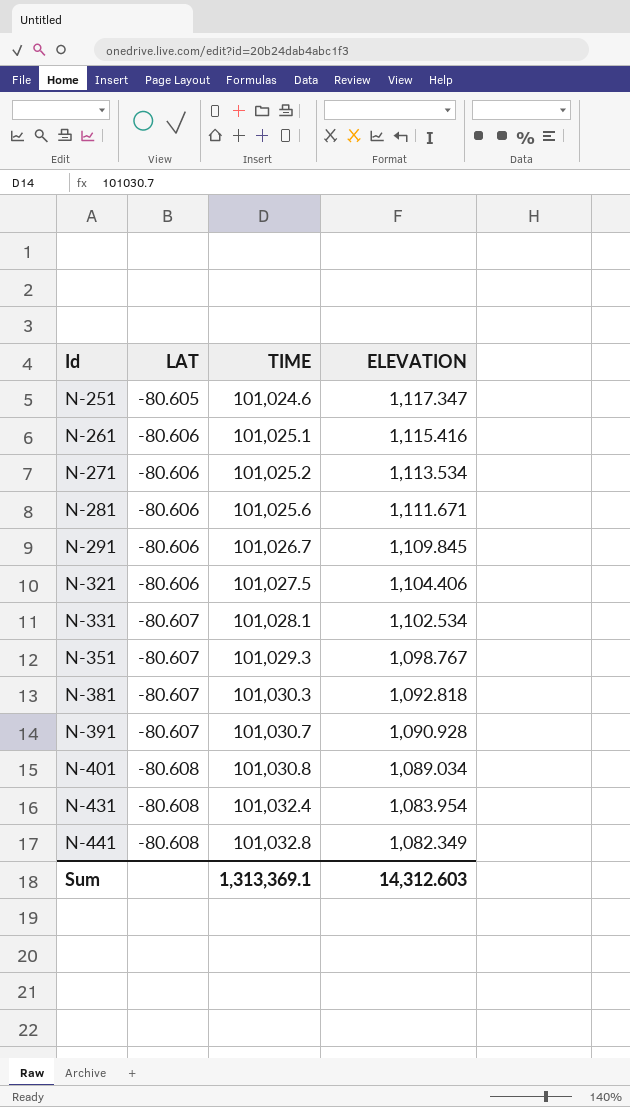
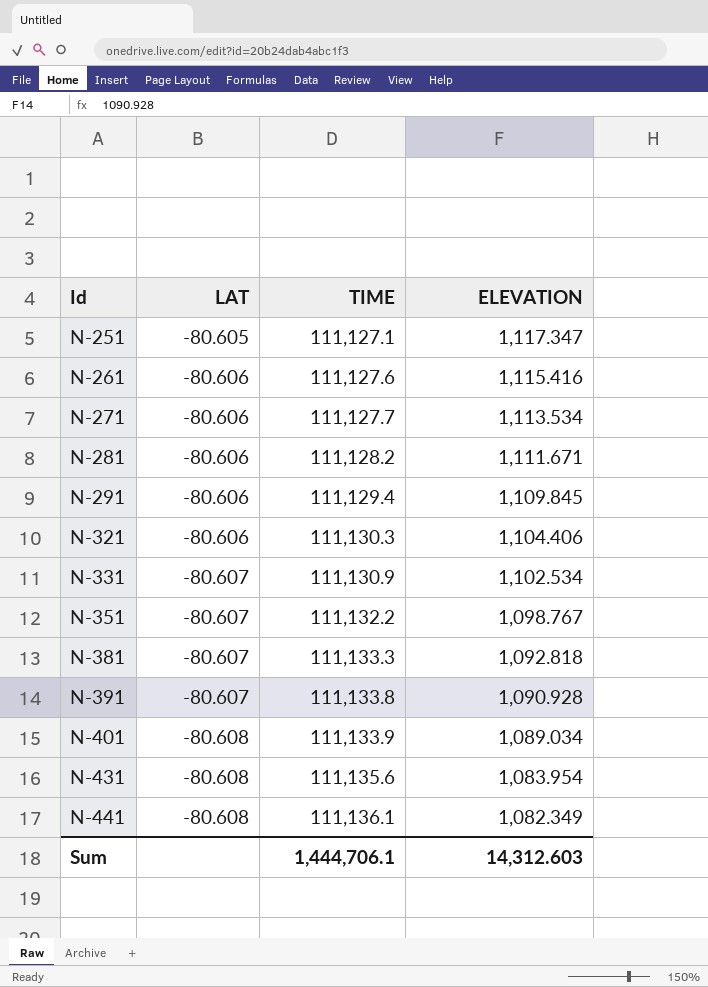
N-251 | TIME: 101,024.6 -> 111,127.1
N-261 | TIME: 101,025.1 -> 111,127.6
N-271 | TIME: 101,025.2 -> 111,127.7
N-281 | TIME: 101,025.6 -> 111,128.2
N-291 | TIME: 101,026.7 -> 111,129.4
N-321 | TIME: 101,027.5 -> 111,130.3
N-331 | TIME: 101,028.1 -> 111,130.9
N-351 | TIME: 101,029.3 -> 111,132.2
N-381 | TIME: 101,030.3 -> 111,133.3
N-391 | TIME: 101,030.7 -> 111,133.8
N-401 | TIME: 101,030.8 -> 111,133.9
N-431 | TIME: 101,032.4 -> 111,135.6
N-441 | TIME: 101,032.8 -> 111,136.1
Sum | TIME: 1,313,369.1 -> 1,444,706.1

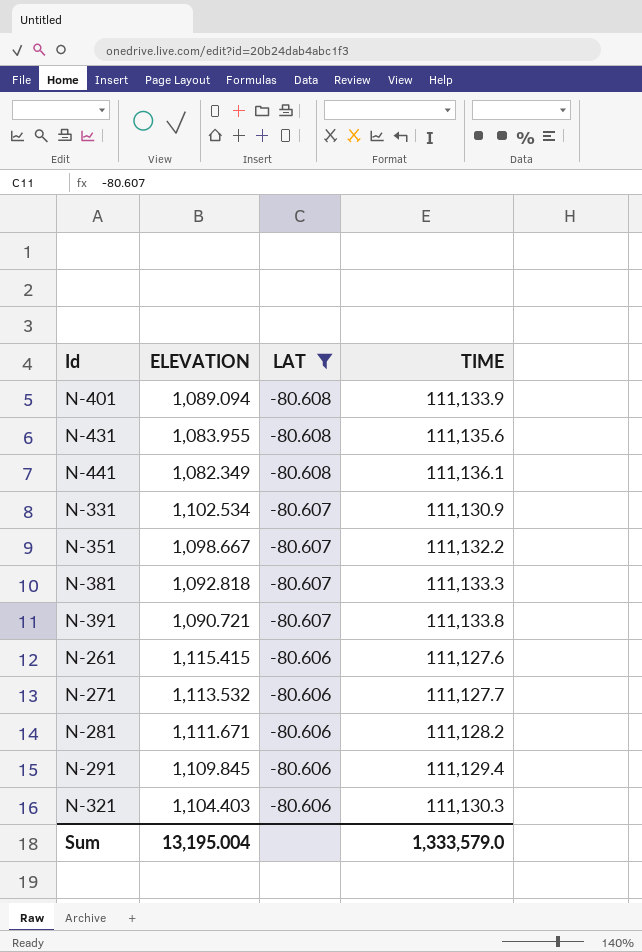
filter: none -> LAT != -80.605
row order: Id ascending -> LAT ascending
column ELEVATION | position: 4 -> 2
N-401 | ELEVATION: 1,089.034 -> 1,089.094
N-431 | ELEVATION: 1,083.954 -> 1,083.955
N-351 | ELEVATION: 1,098.767 -> 1,098.667
N-391 | ELEVATION: 1,090.928 -> 1,090.721
N-261 | ELEVATION: 1,115.416 -> 1,115.415
N-271 | ELEVATION: 1,113.534 -> 1,113.532
N-321 | ELEVATION: 1,104.406 -> 1,104.403
Sum | ELEVATION: 14,312.603 -> 13,195.004
Sum | TIME: 1,444,706.1 -> 1,333,579.0

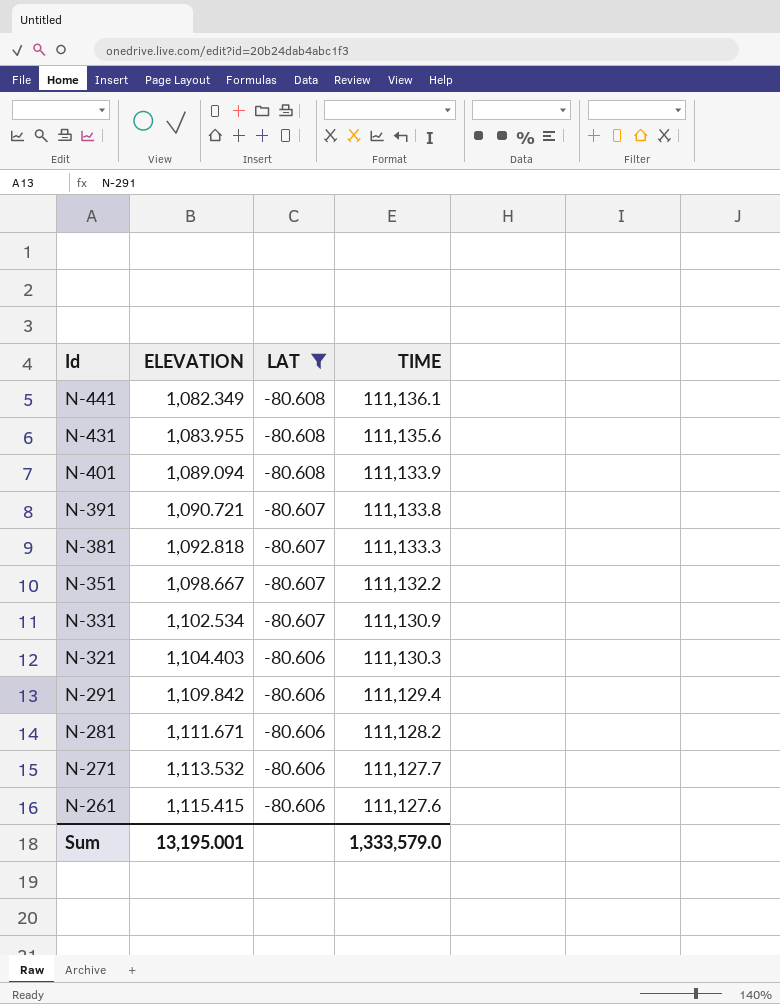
row order: LAT ascending -> Id descending
N-291 | ELEVATION: 1,109.845 -> 1,109.842
Sum | ELEVATION: 13,195.004 -> 13,195.001

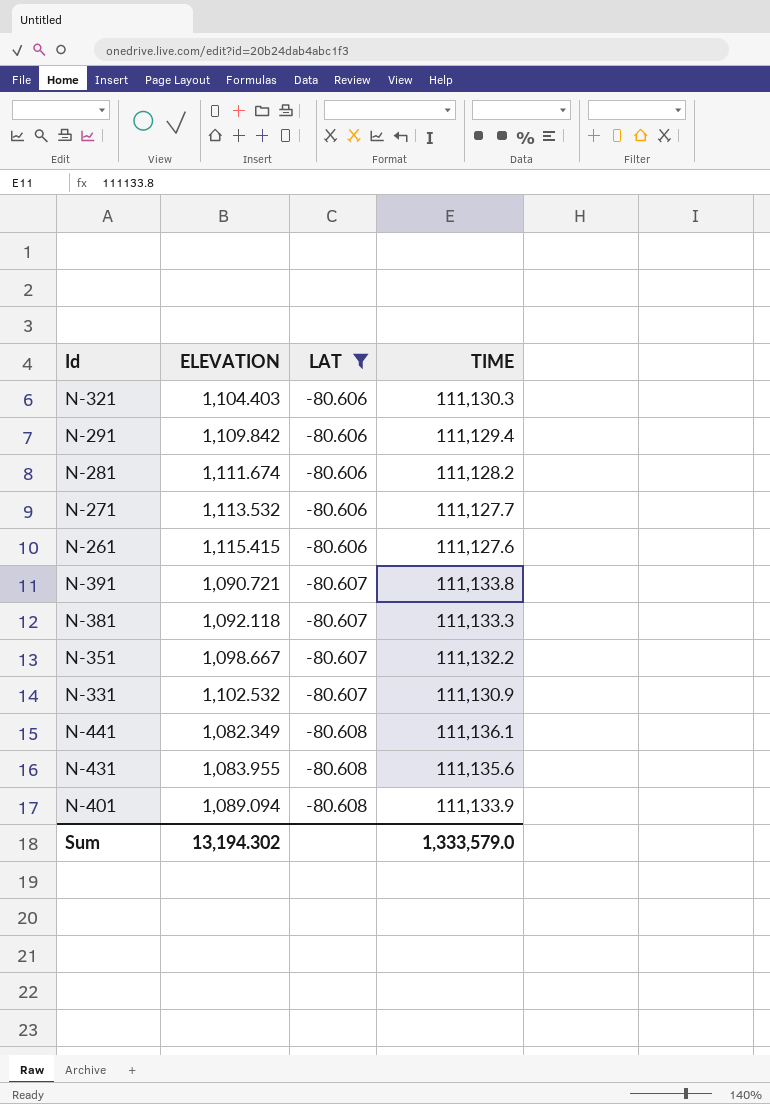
row order: Id descending -> LAT descending
N-281 | ELEVATION: 1,111.671 -> 1,111.674
N-381 | ELEVATION: 1,092.818 -> 1,092.118
N-331 | ELEVATION: 1,102.534 -> 1,102.532
Sum | ELEVATION: 13,195.001 -> 13,194.302

